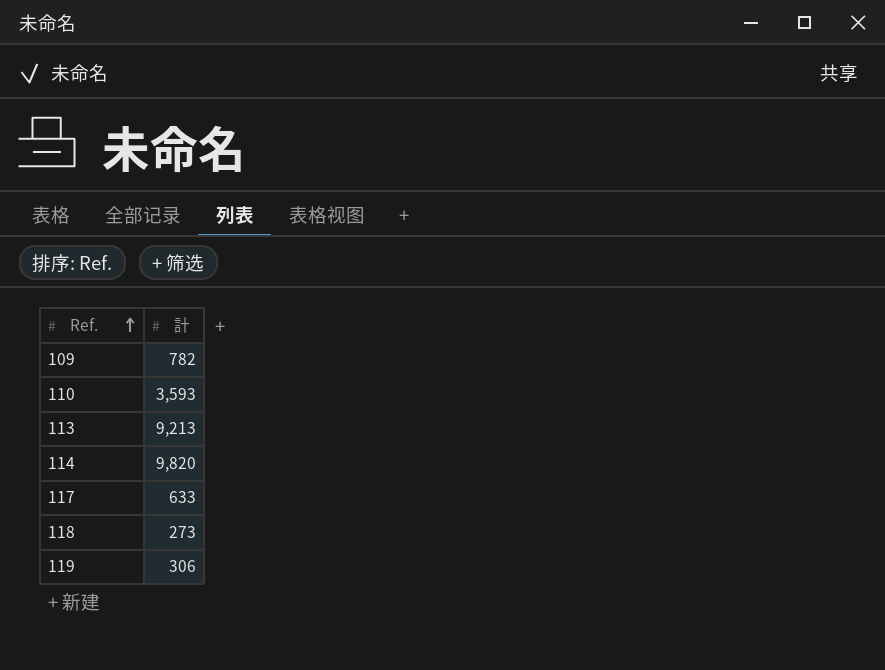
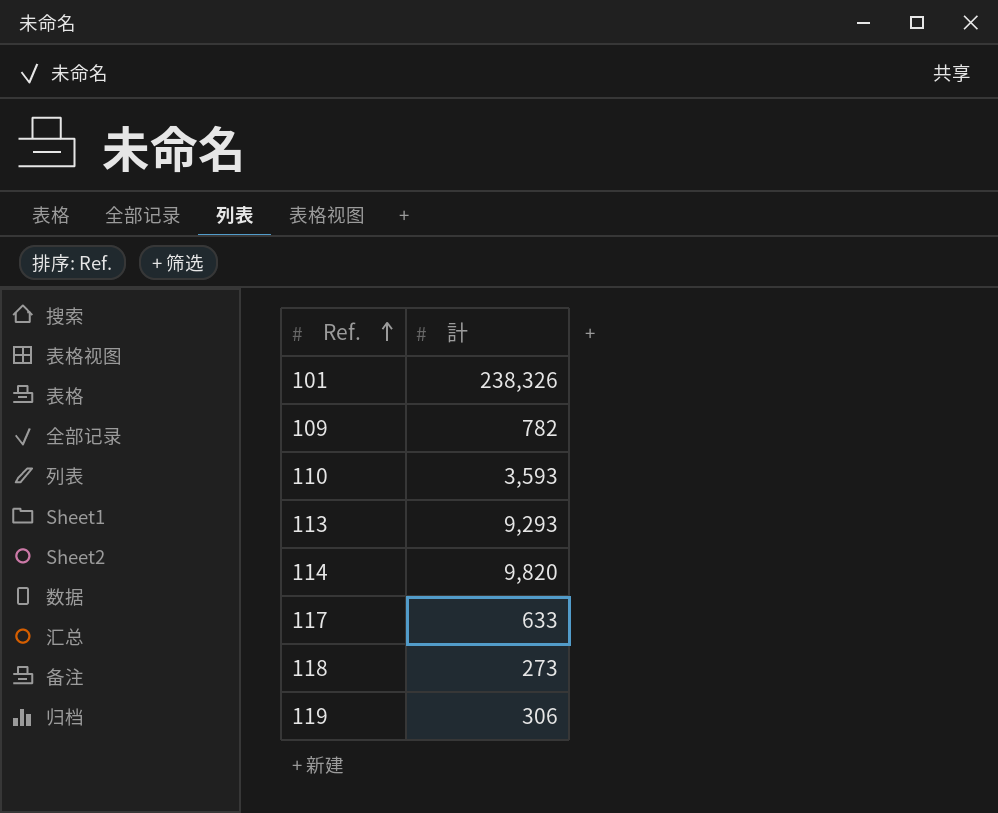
row 101: none -> 238,326
113 | 計: 9,213 -> 9,293

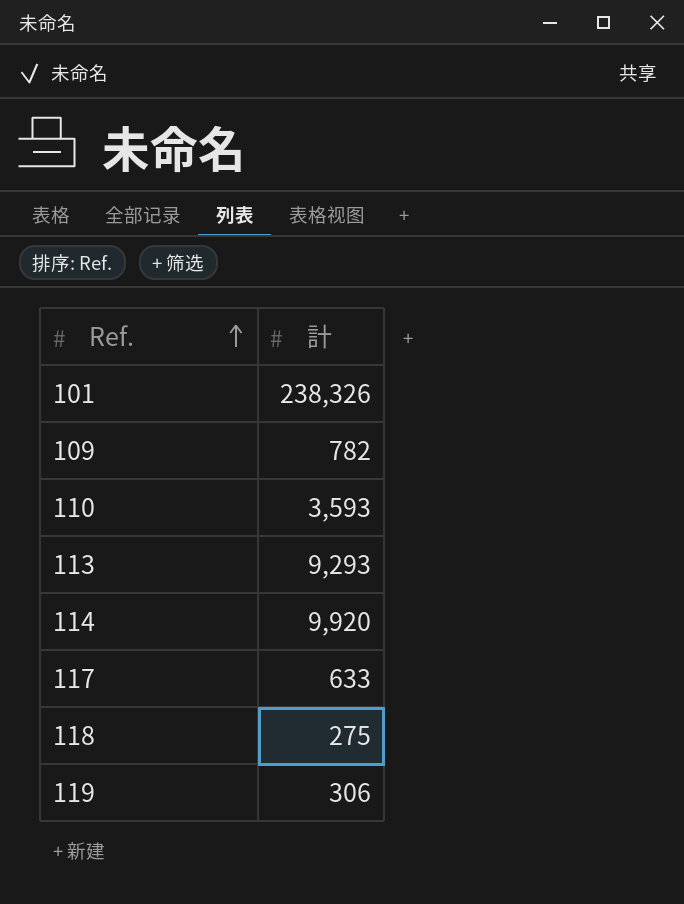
114 | 計: 9,820 -> 9,920
118 | 計: 273 -> 275

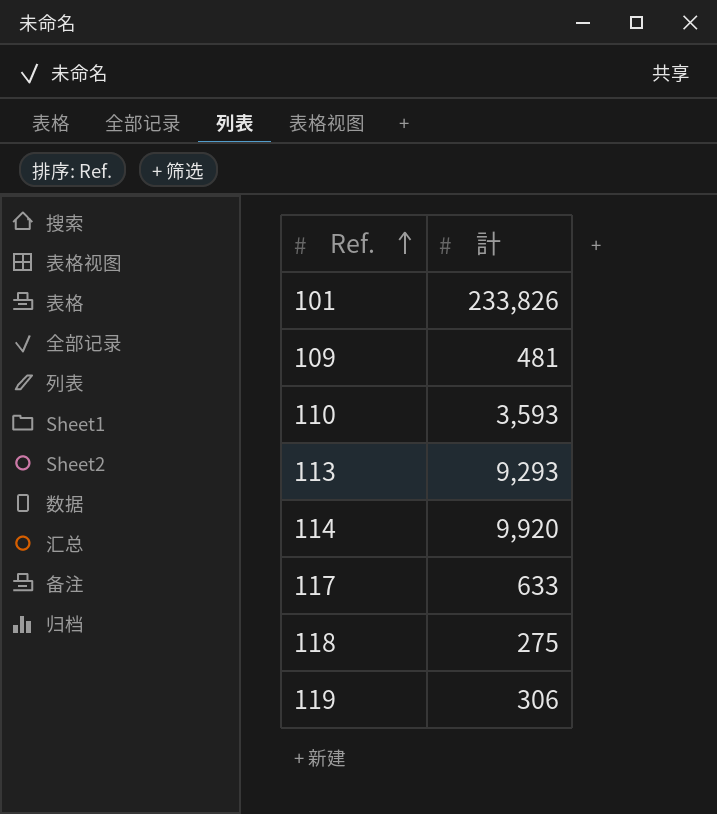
101 | 計: 238,326 -> 233,826
109 | 計: 782 -> 481

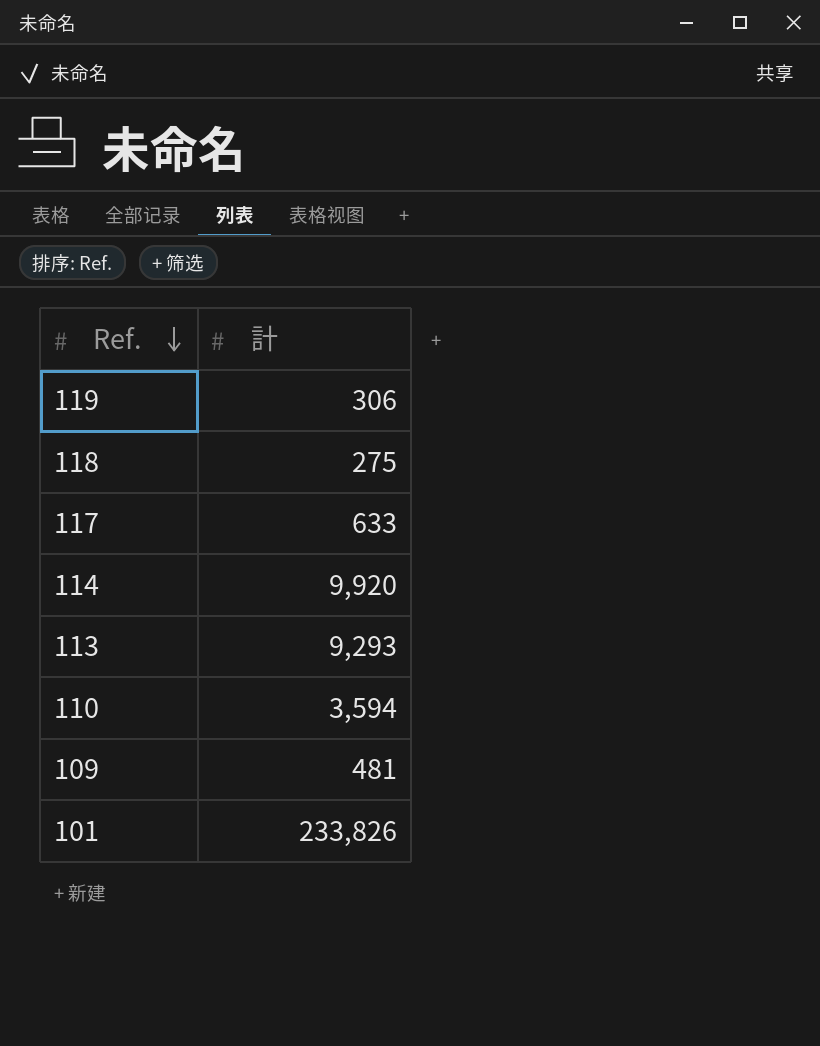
row order: Ref. ascending -> Ref. descending
110 | 計: 3,593 -> 3,594

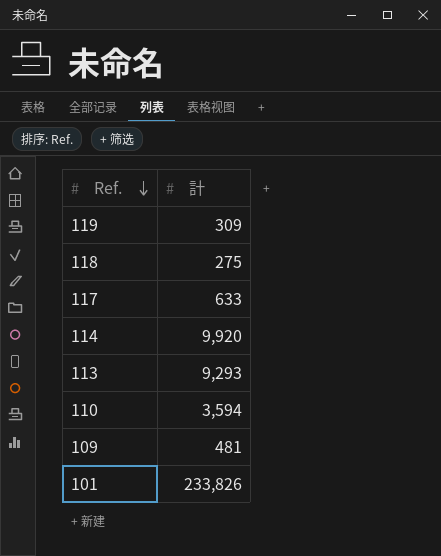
119 | 計: 306 -> 309

